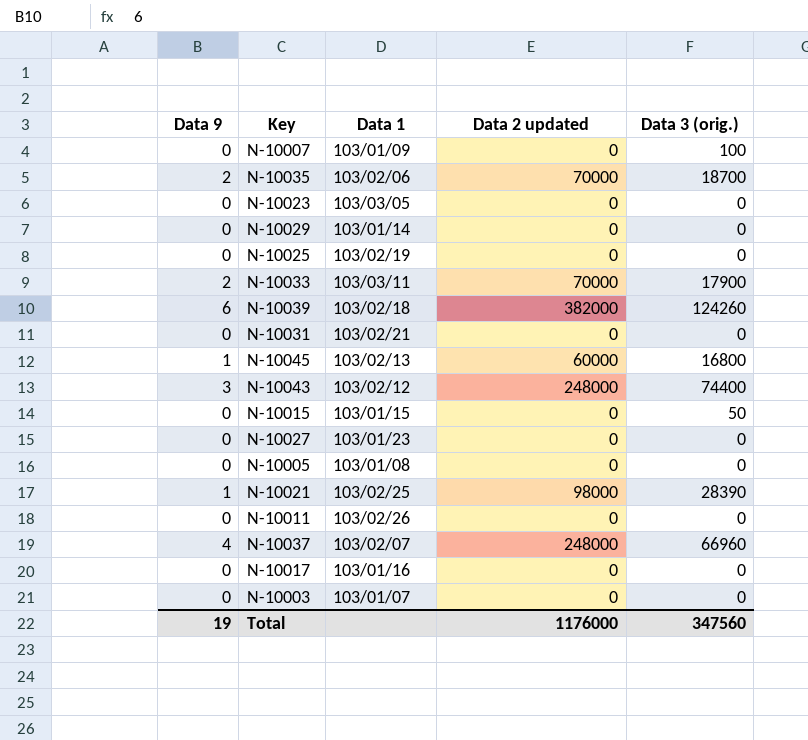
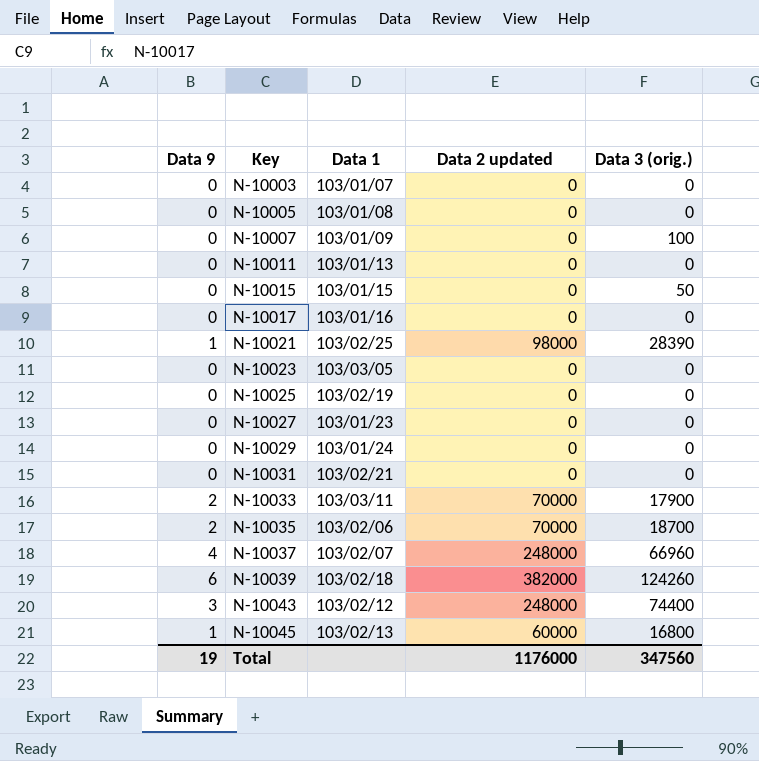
row order: none -> Key ascending
N-10011 | Data 1: 103/02/26 -> 103/01/13
N-10029 | Data 1: 103/01/14 -> 103/01/24

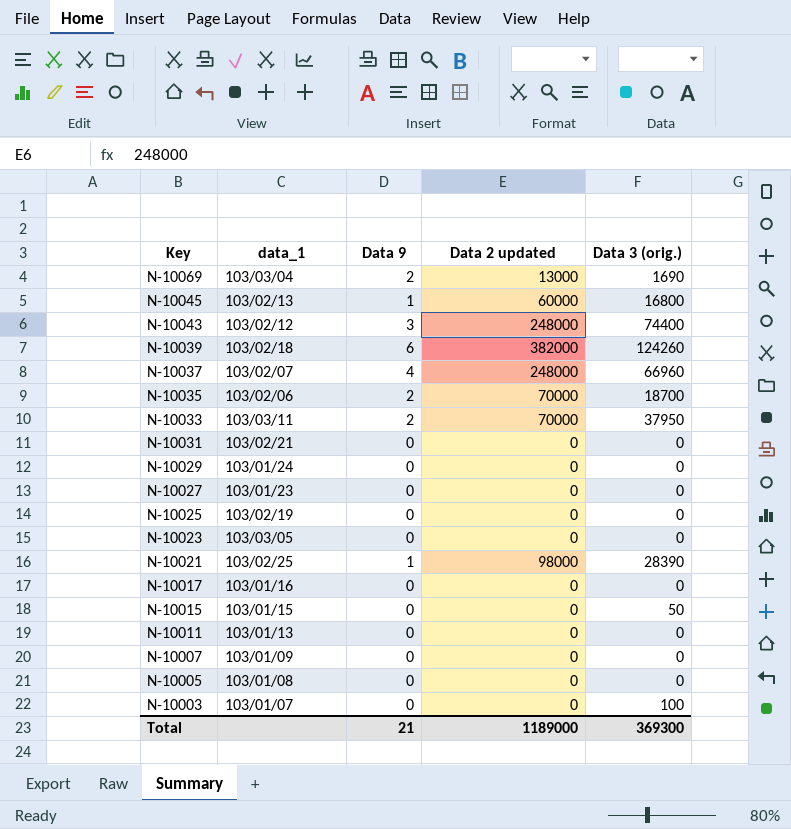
row order: Key ascending -> Key descending
column name: Data 1 -> data_1
column Data 9 | position: 1 -> 3
row N-10069: none -> 103/03/04 | 2 | 13000 | 1690
N-10033 | Data 3 (orig.): 17900 -> 37950
N-10007 | Data 3 (orig.): 100 -> 0
N-10003 | Data 3 (orig.): 0 -> 100
Total | Data 9: 19 -> 21
Total | Data 2 updated: 1176000 -> 1189000
Total | Data 3 (orig.): 347560 -> 369300

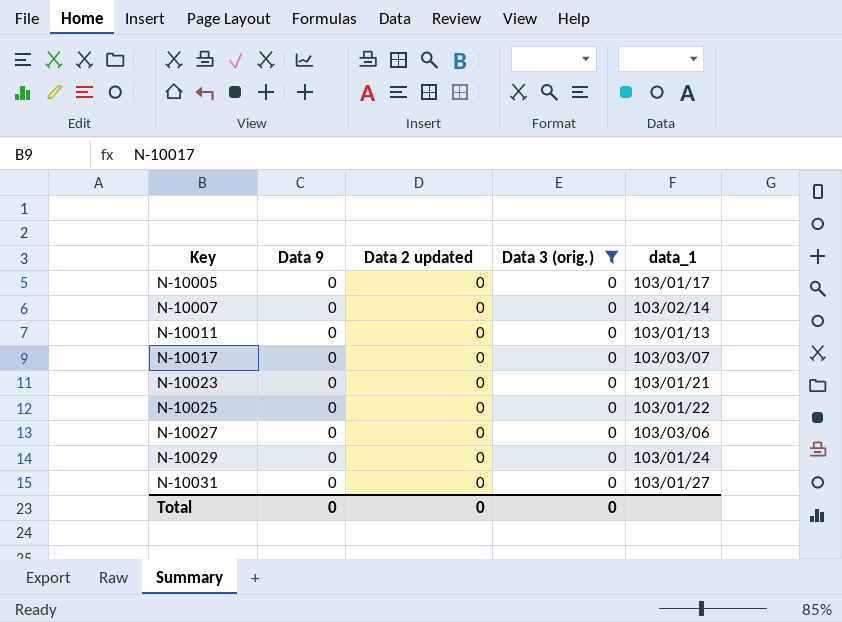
filter: none -> Data 3 (orig.) = 0
row order: Key descending -> Key ascending
column data_1 | position: 2 -> 5
N-10005 | data_1: 103/01/08 -> 103/01/17
N-10007 | data_1: 103/01/09 -> 103/02/14
N-10017 | data_1: 103/01/16 -> 103/03/07
N-10023 | data_1: 103/03/05 -> 103/01/21
N-10025 | data_1: 103/02/19 -> 103/01/22
N-10027 | data_1: 103/01/23 -> 103/03/06
N-10031 | data_1: 103/02/21 -> 103/01/27
Total | Data 9: 21 -> 0
Total | Data 2 updated: 1189000 -> 0
Total | Data 3 (orig.): 369300 -> 0

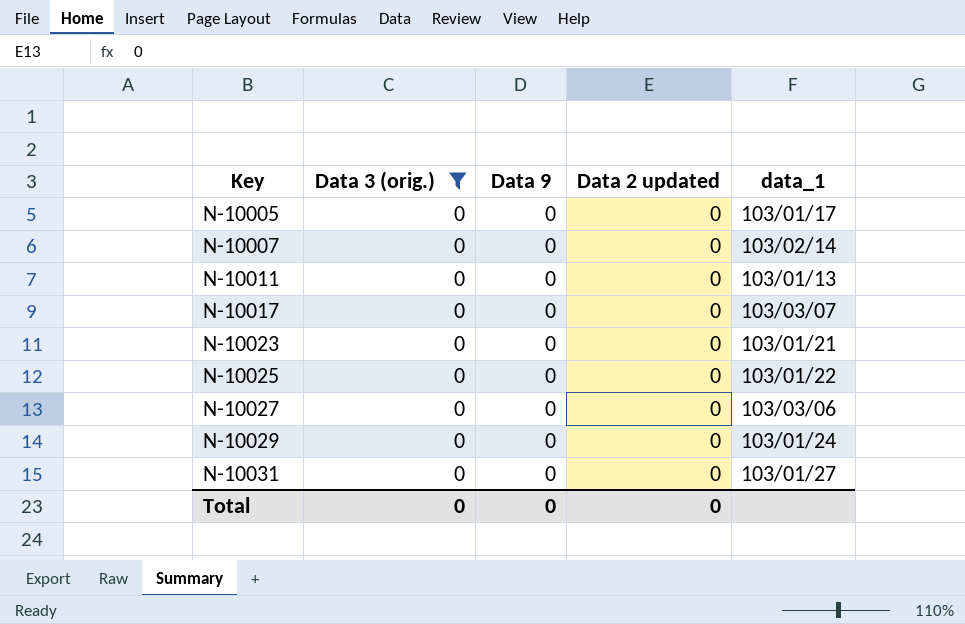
column Data 3 (orig.) | position: 4 -> 2

